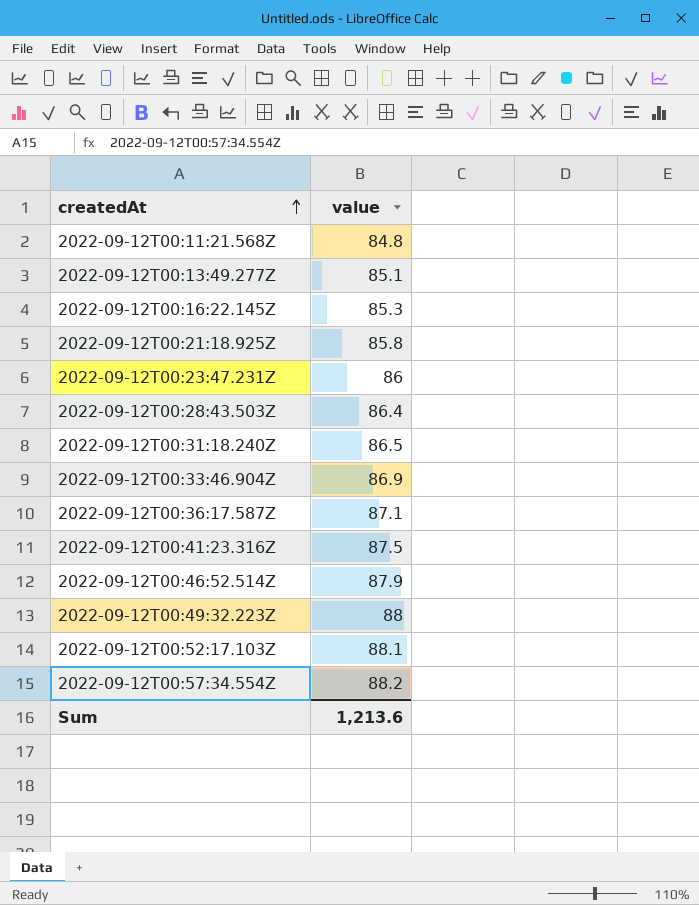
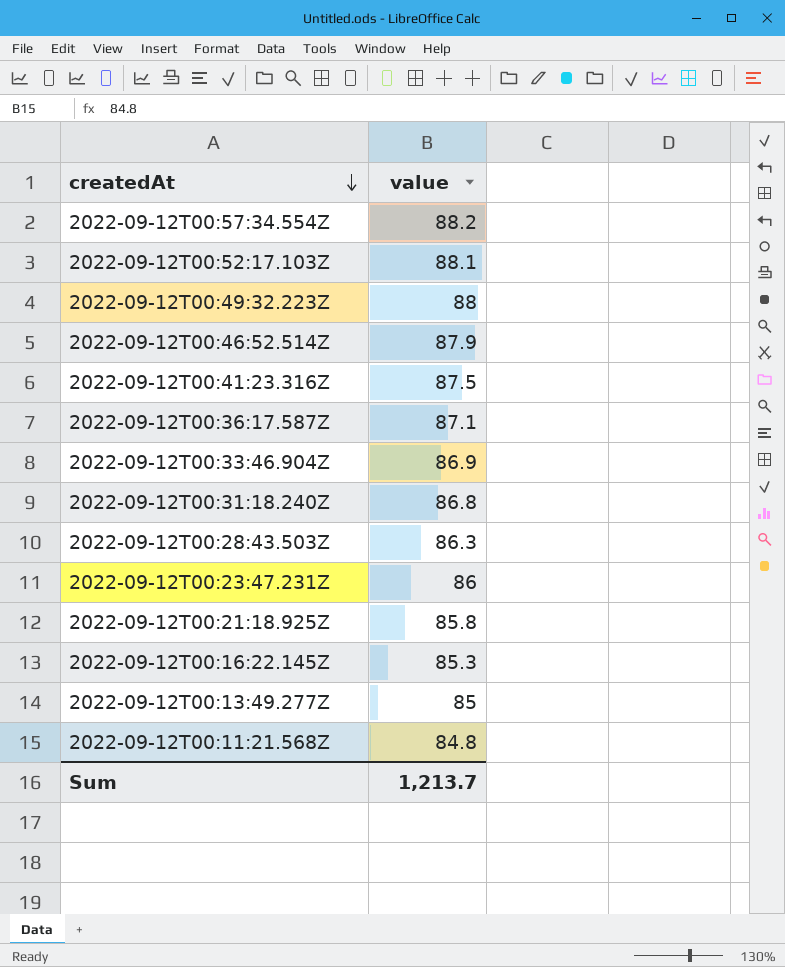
row order: createdAt ascending -> createdAt descending
2022-09-12T00:31:18.240Z | value: 86.5 -> 86.8
2022-09-12T00:28:43.503Z | value: 86.4 -> 86.3
2022-09-12T00:13:49.277Z | value: 85.1 -> 85
Sum | value: 1,213.6 -> 1,213.7

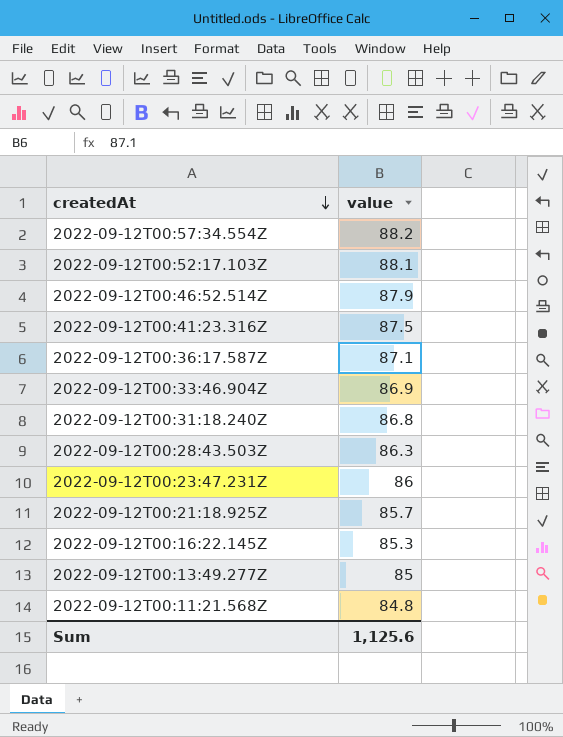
row 2022-09-12T00:49:32.223Z: 88 -> none
2022-09-12T00:21:18.925Z | value: 85.8 -> 85.7
Sum | value: 1,213.7 -> 1,125.6

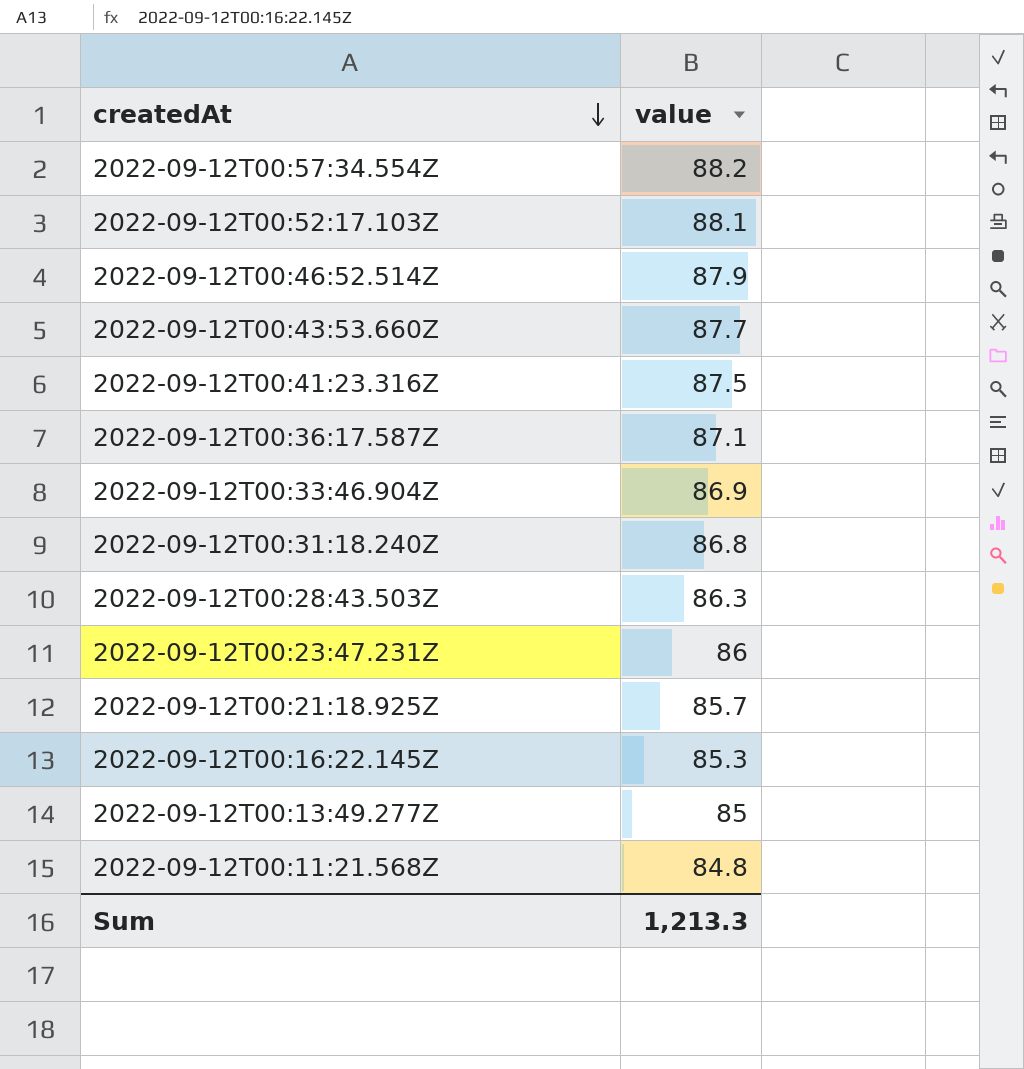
row 2022-09-12T00:43:53.660Z: none -> 87.7
Sum | value: 1,125.6 -> 1,213.3

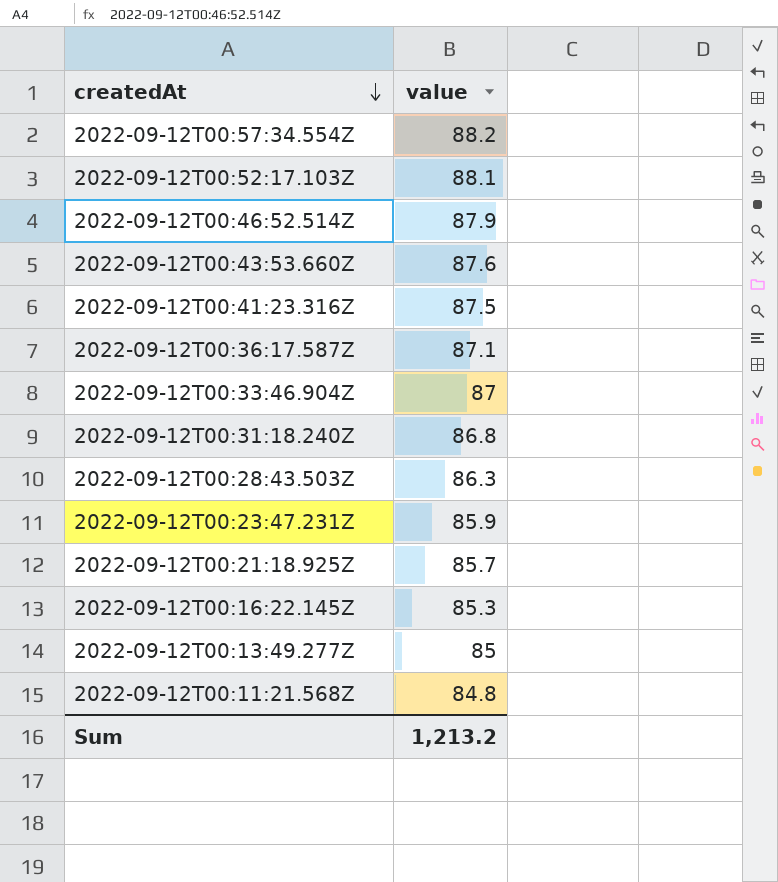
2022-09-12T00:43:53.660Z | value: 87.7 -> 87.6
2022-09-12T00:33:46.904Z | value: 86.9 -> 87
2022-09-12T00:23:47.231Z | value: 86 -> 85.9
Sum | value: 1,213.3 -> 1,213.2

